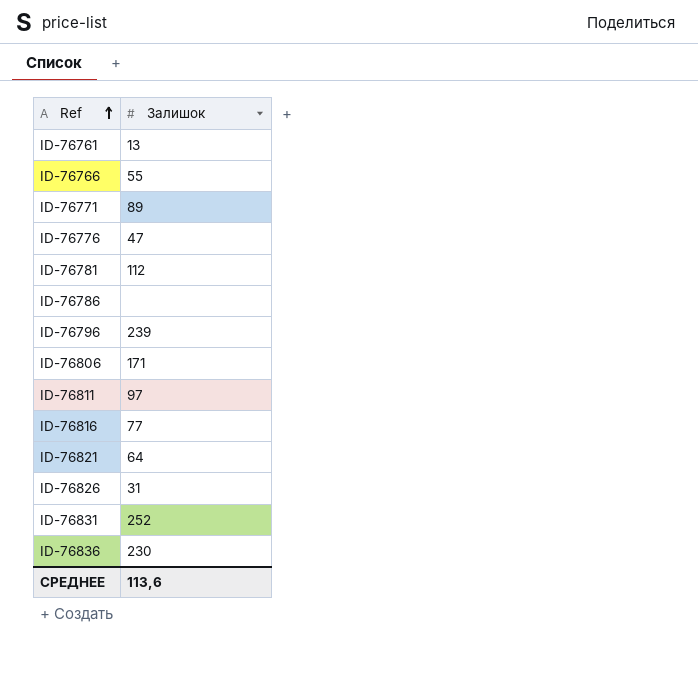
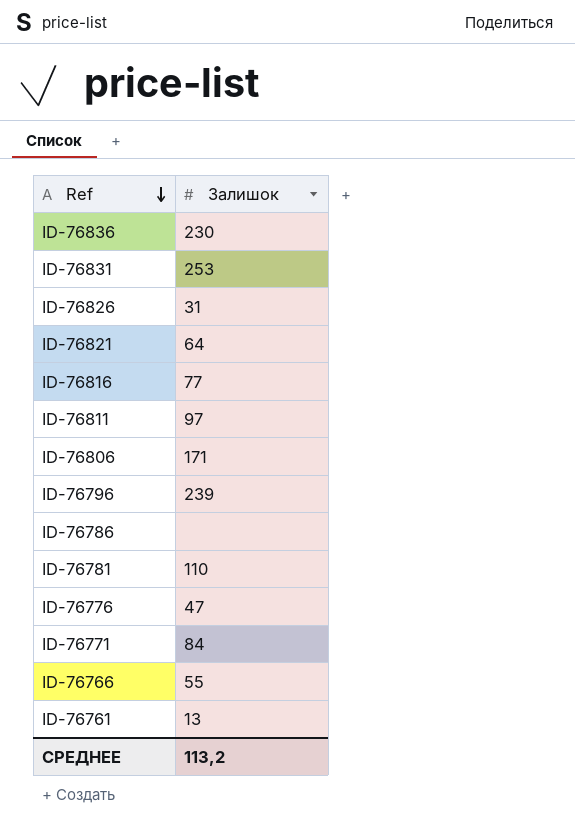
row order: Ref ascending -> Ref descending
ID-76831 | Залишок: 252 -> 253
ID-76781 | Залишок: 112 -> 110
ID-76771 | Залишок: 89 -> 84
СРЕДНЕЕ | Залишок: 113,6 -> 113,2

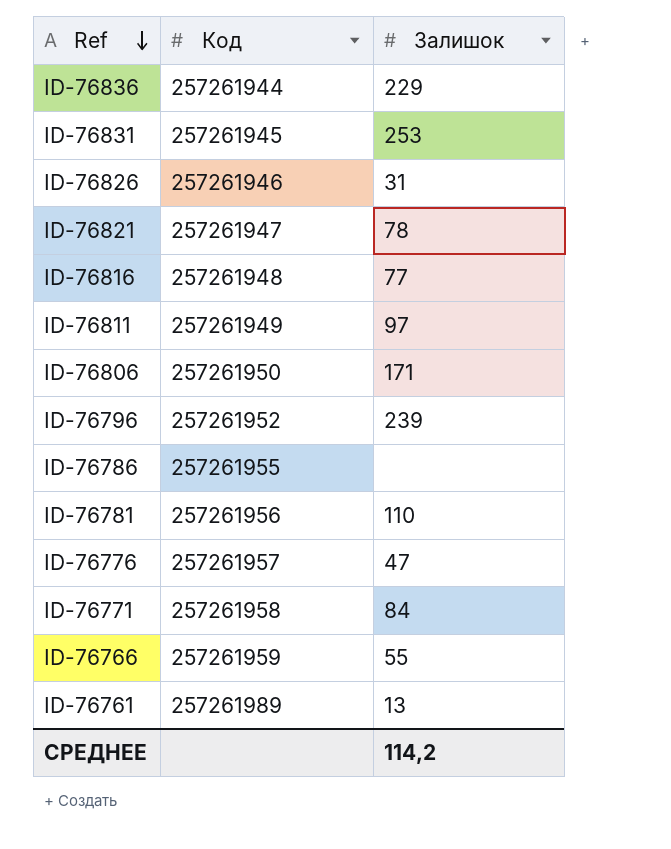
column Код | position: none -> 2
ID-76836 | Залишок: 230 -> 229
ID-76821 | Залишок: 64 -> 78
СРЕДНЕЕ | Залишок: 113,2 -> 114,2

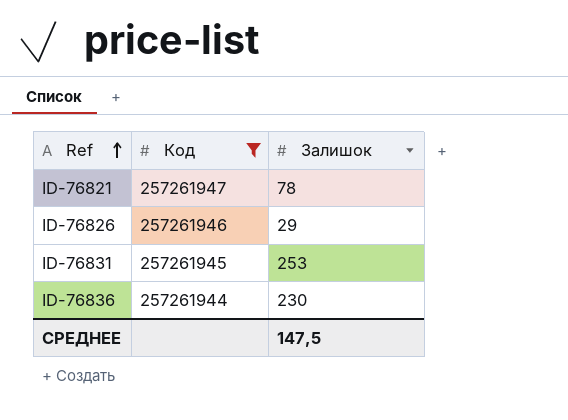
filter: none -> Код <= 257261947
row order: Ref descending -> Ref ascending
ID-76826 | Залишок: 31 -> 29
ID-76836 | Залишок: 229 -> 230
СРЕДНЕЕ | Залишок: 114,2 -> 147,5

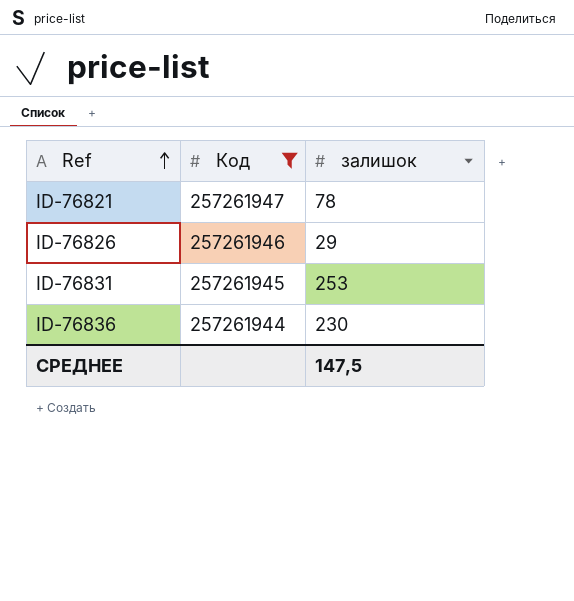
column name: Залишок -> залишок

